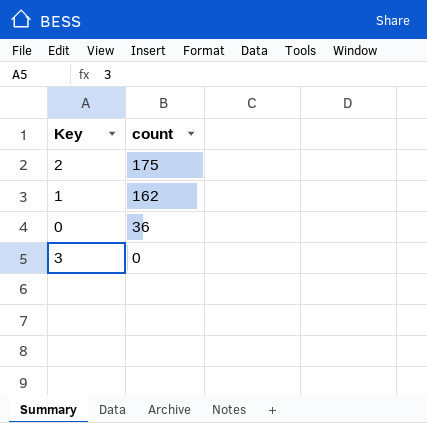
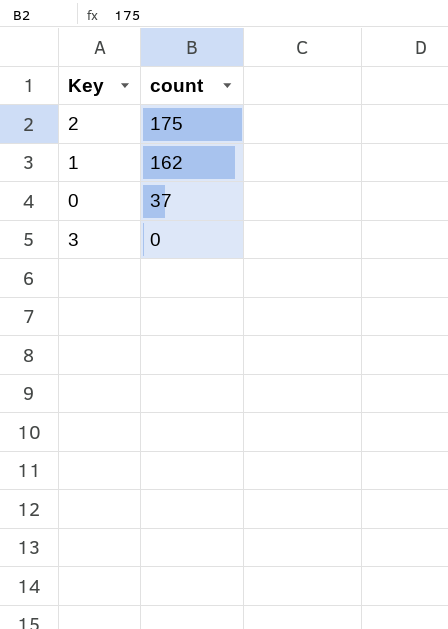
0 | count: 36 -> 37

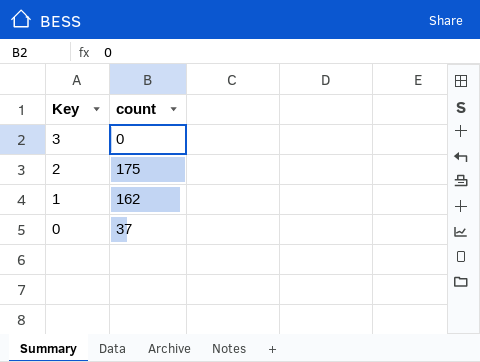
row order: count descending -> Key descending

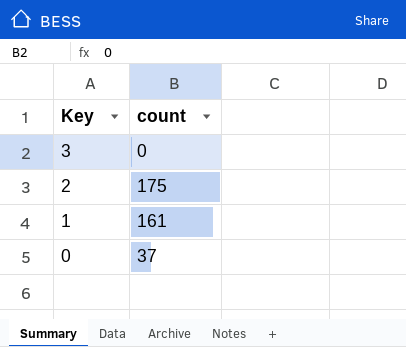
1 | count: 162 -> 161

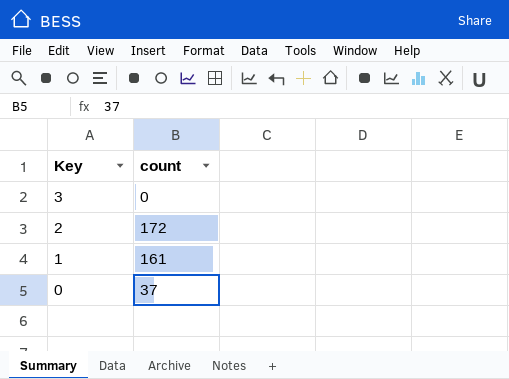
2 | count: 175 -> 172

